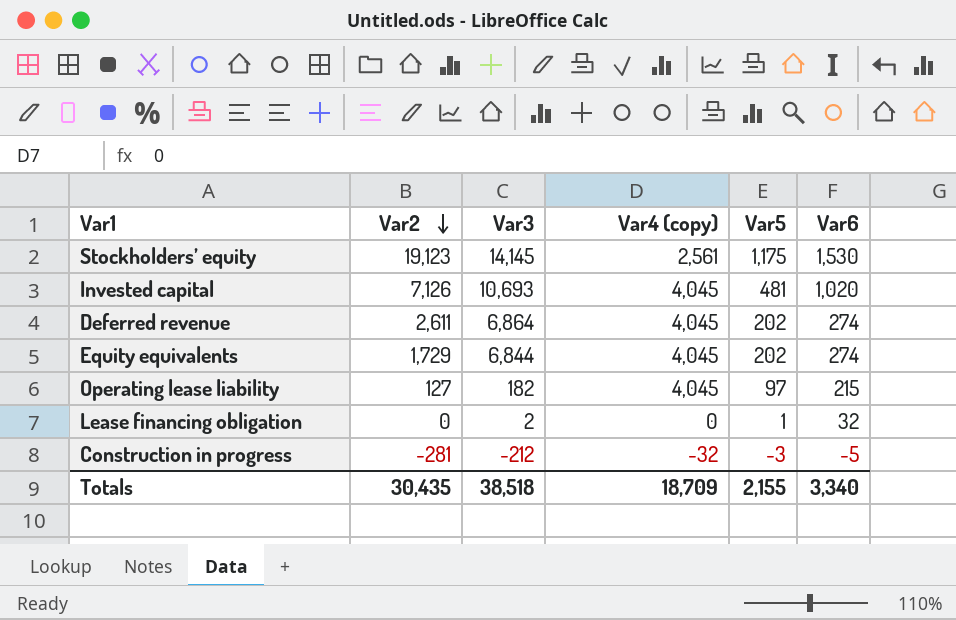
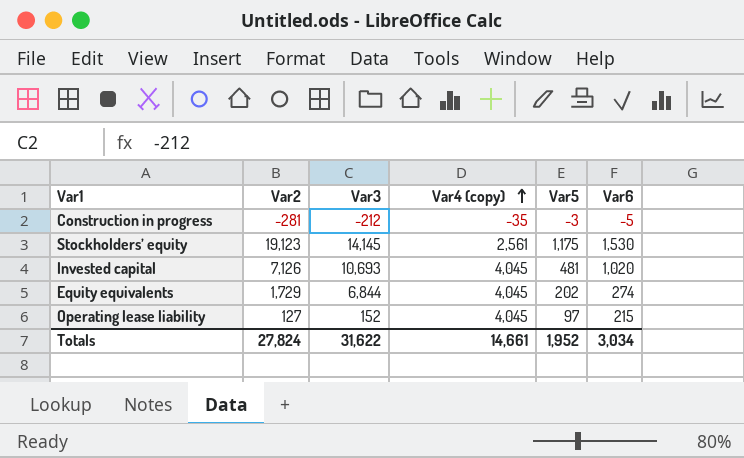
row order: Var2 descending -> Var4 (copy) ascending
row Deferred revenue: 2,611 | 6,864 | 4,045 | 202 | 274 -> none
row Lease financing obligation: 0 | 2 | 0 | 1 | 32 -> none
Construction in progress | Var4 (copy): -32 -> -35
Operating lease liability | Var3: 182 -> 152
Totals | Var2: 30,435 -> 27,824
Totals | Var3: 38,518 -> 31,622
Totals | Var4 (copy): 18,709 -> 14,661
Totals | Var5: 2,155 -> 1,952
Totals | Var6: 3,340 -> 3,034

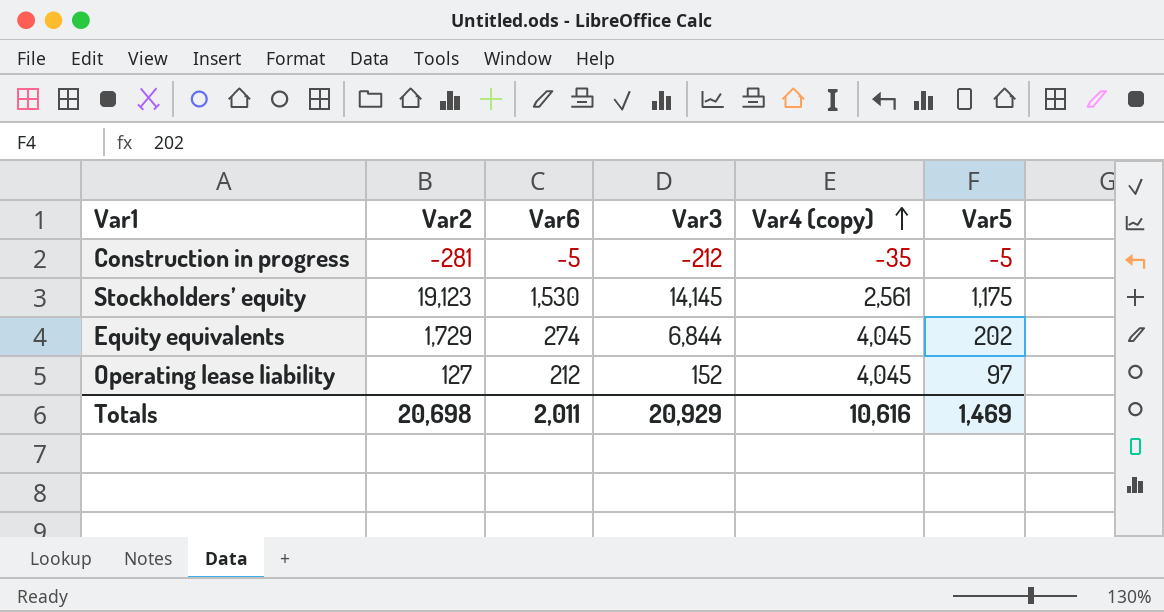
column Var6 | position: 6 -> 3
row Invested capital: 7,126 | 10,693 | 4,045 | 481 | 1,020 -> none
Construction in progress | Var5: -3 -> -5
Operating lease liability | Var6: 215 -> 212
Totals | Var2: 27,824 -> 20,698
Totals | Var6: 3,034 -> 2,011
Totals | Var3: 31,622 -> 20,929
Totals | Var4 (copy): 14,661 -> 10,616
Totals | Var5: 1,952 -> 1,469

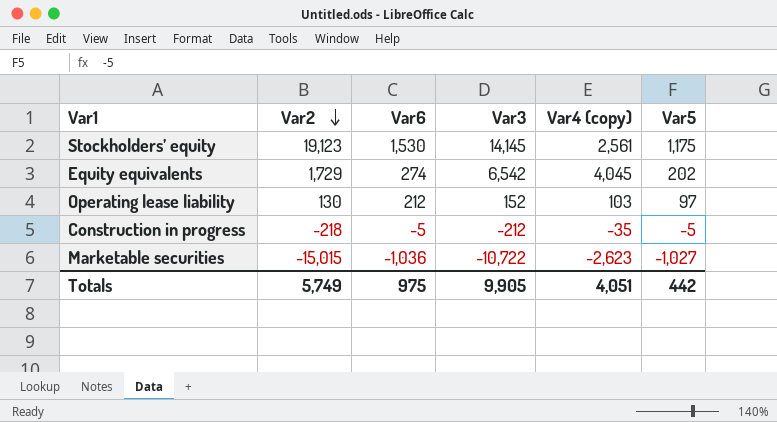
row order: Var4 (copy) ascending -> Var2 descending
Equity equivalents | Var3: 6,844 -> 6,542
Operating lease liability | Var2: 127 -> 130
Operating lease liability | Var4 (copy): 4,045 -> 103
Construction in progress | Var2: -281 -> -218
row Marketable securities: none -> -15,015 | -1,036 | -10,722 | -2,623 | -1,027
Totals | Var2: 20,698 -> 5,749
Totals | Var6: 2,011 -> 975
Totals | Var3: 20,929 -> 9,905
Totals | Var4 (copy): 10,616 -> 4,051
Totals | Var5: 1,469 -> 442

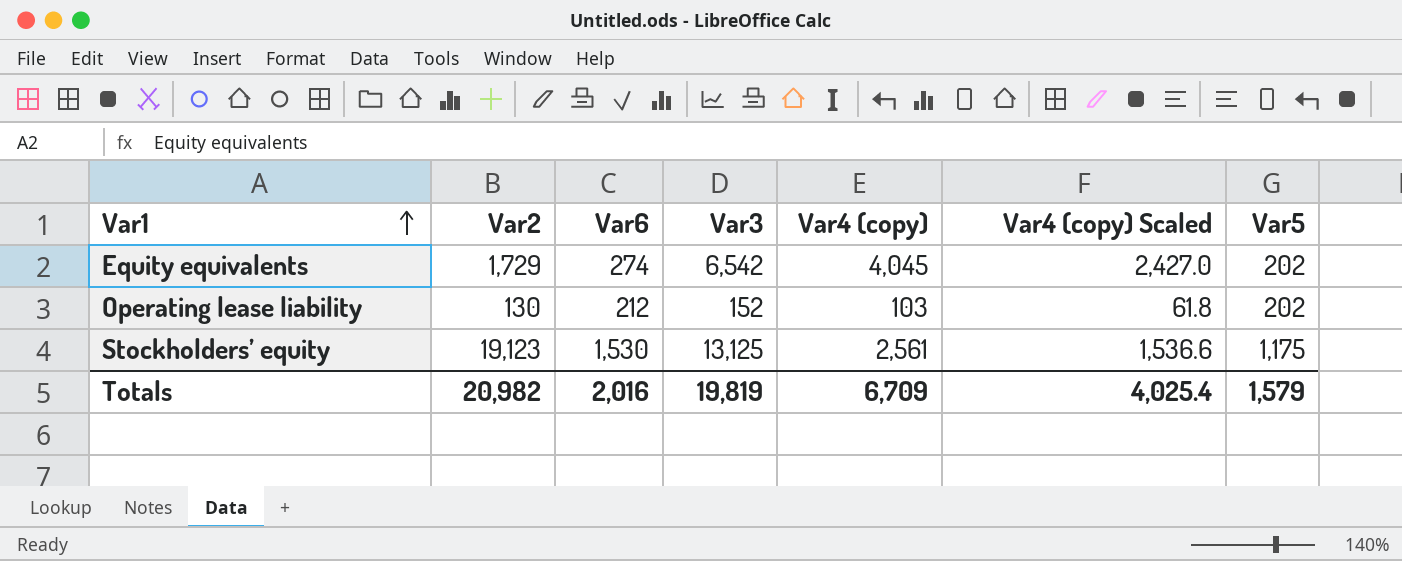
row order: Var2 descending -> Var1 ascending
column Var4 (copy) Scaled | formula: none -> [Var4 (copy)] * 0.6
row Construction in progress: -218 | -5 | -212 | -35 | -5 -> none
row Marketable securities: -15,015 | -1,036 | -10,722 | -2,623 | -1,027 -> none
Operating lease liability | Var5: 97 -> 202
Stockholders’ equity | Var3: 14,145 -> 13,125
Totals | Var2: 5,749 -> 20,982
Totals | Var6: 975 -> 2,016
Totals | Var3: 9,905 -> 19,819
Totals | Var4 (copy): 4,051 -> 6,709
Totals | Var5: 442 -> 1,579

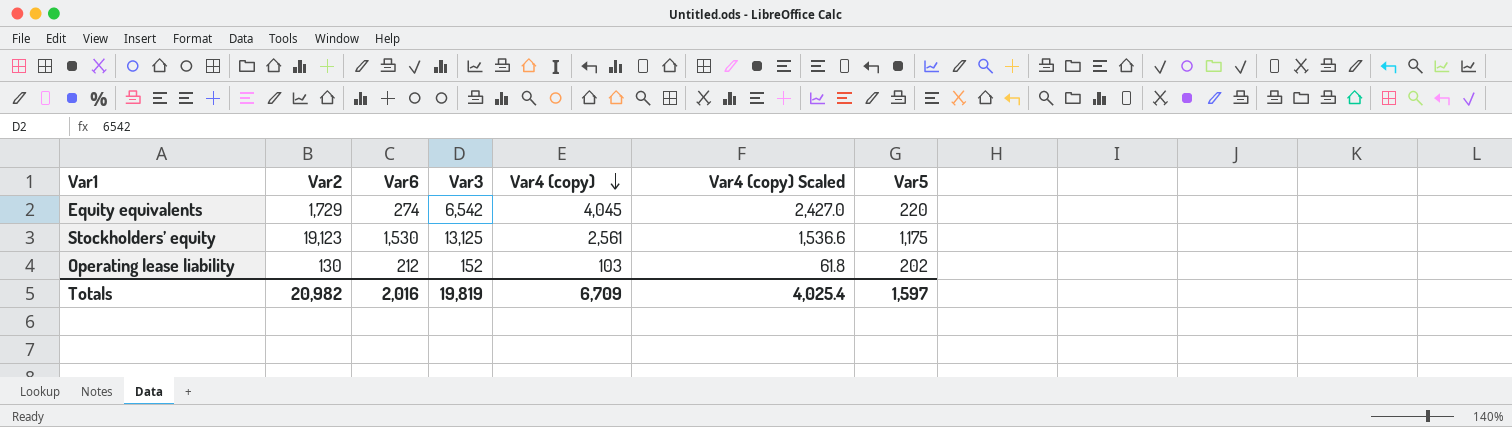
row order: Var1 ascending -> Var4 (copy) descending
Equity equivalents | Var5: 202 -> 220
Totals | Var5: 1,579 -> 1,597

